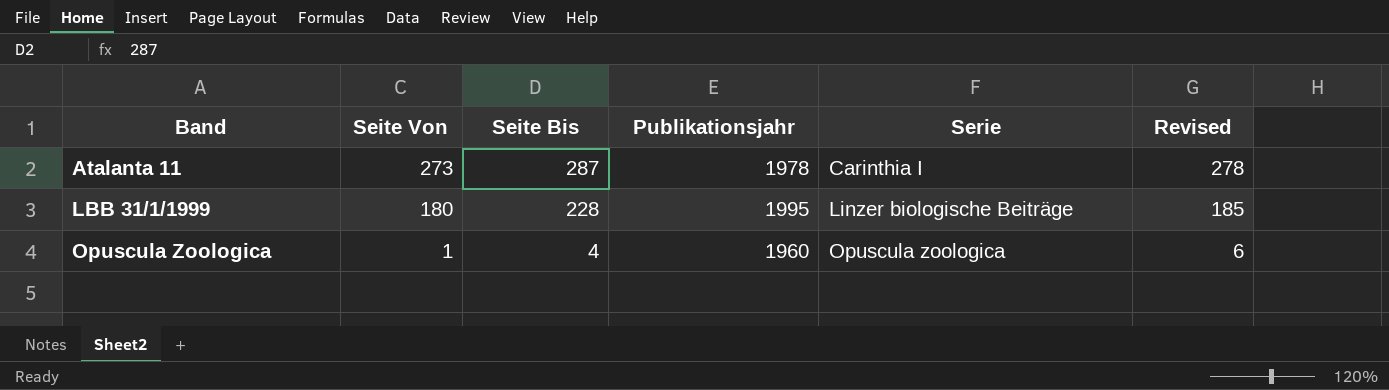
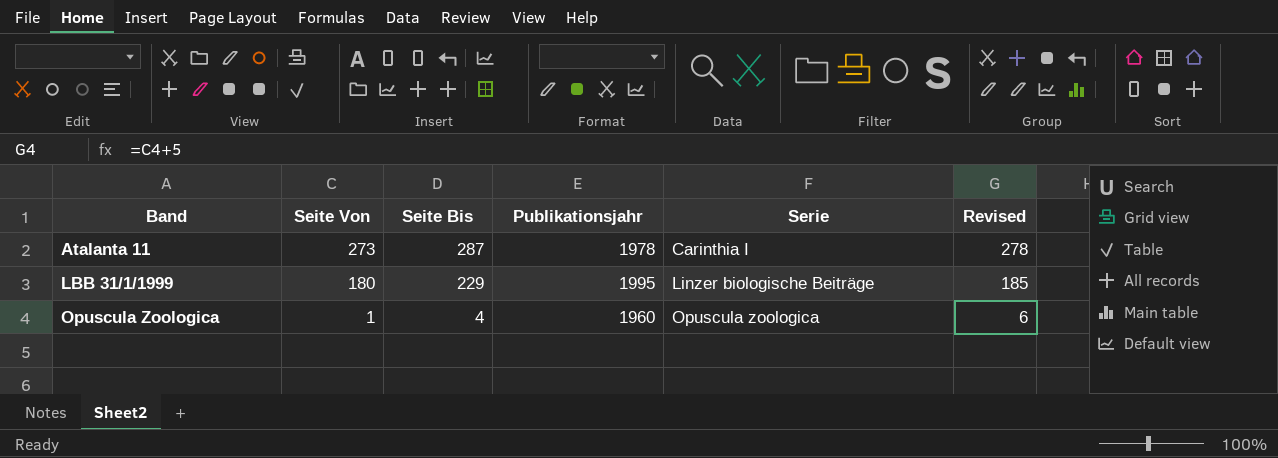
LBB 31/1/1999 | Seite Bis: 228 -> 229

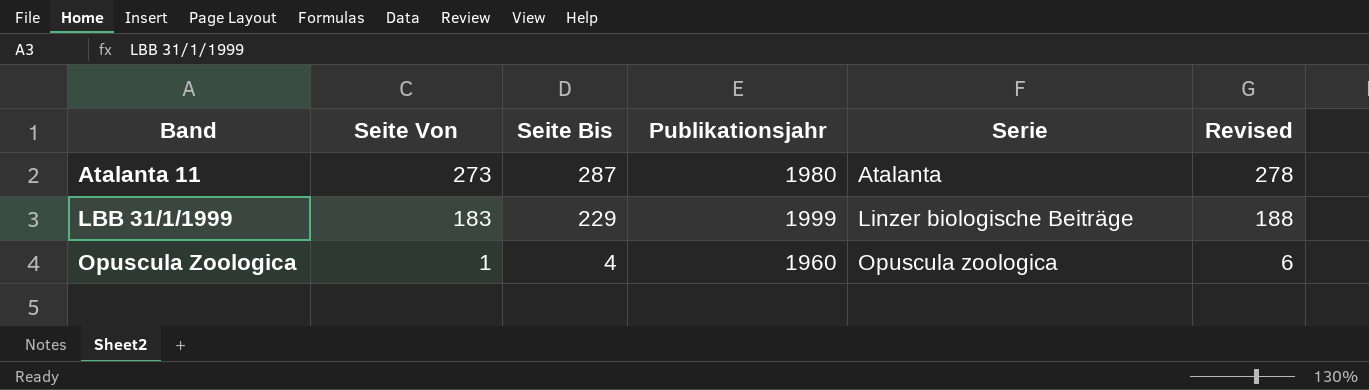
Atalanta 11 | Publikationsjahr: 1978 -> 1980
Atalanta 11 | Serie: Carinthia I -> Atalanta
LBB 31/1/1999 | Seite Von: 180 -> 183
LBB 31/1/1999 | Publikationsjahr: 1995 -> 1999
LBB 31/1/1999 | Revised: 185 -> 188

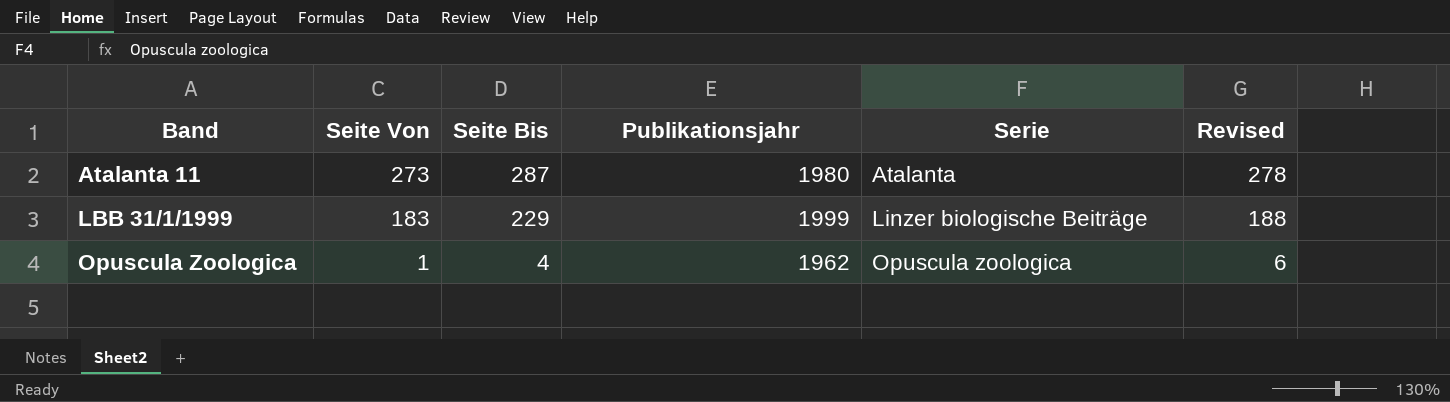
Opuscula Zoologica | Publikationsjahr: 1960 -> 1962

